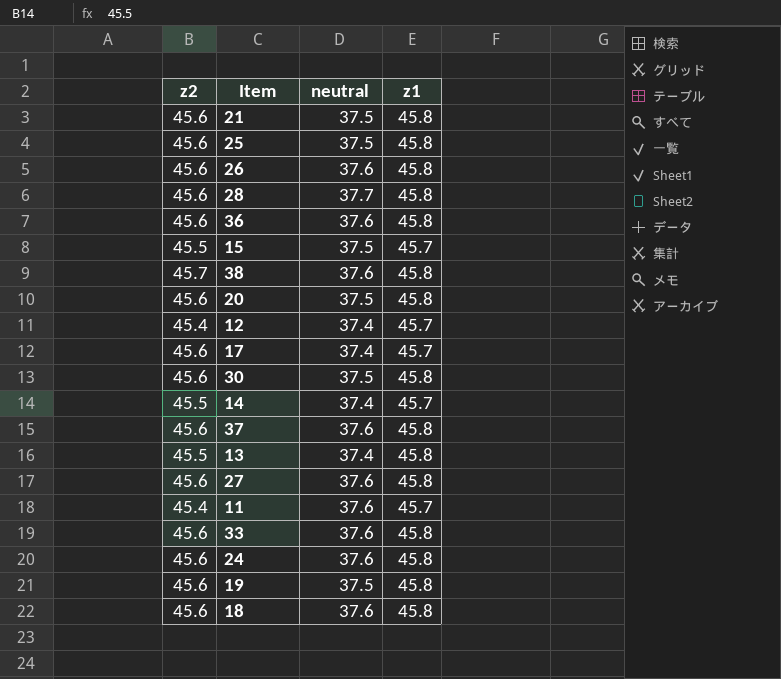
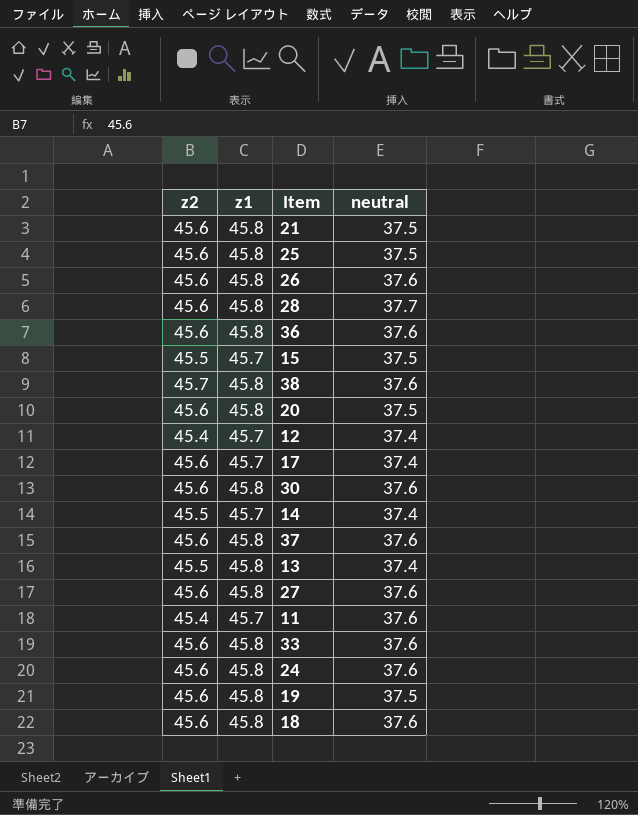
column z1 | position: 4 -> 2
30 | neutral: 37.5 -> 37.6

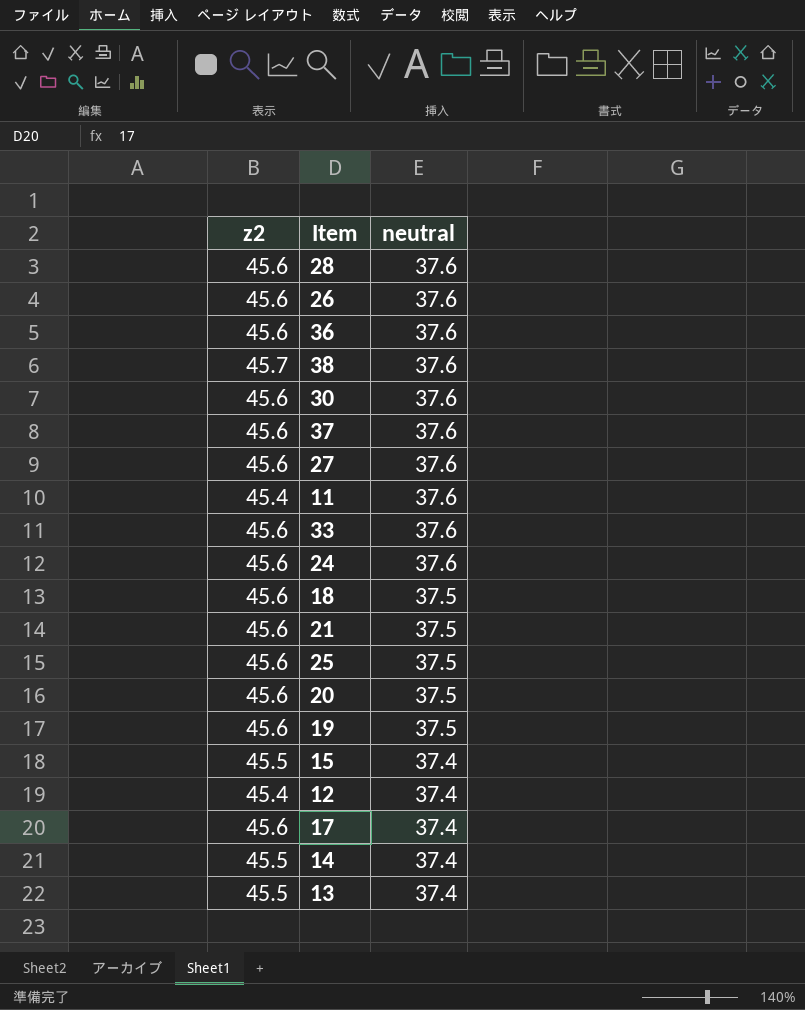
row order: none -> neutral descending
column z1 | position: 2 -> none
28 | neutral: 37.7 -> 37.6
18 | neutral: 37.6 -> 37.5
15 | neutral: 37.5 -> 37.4

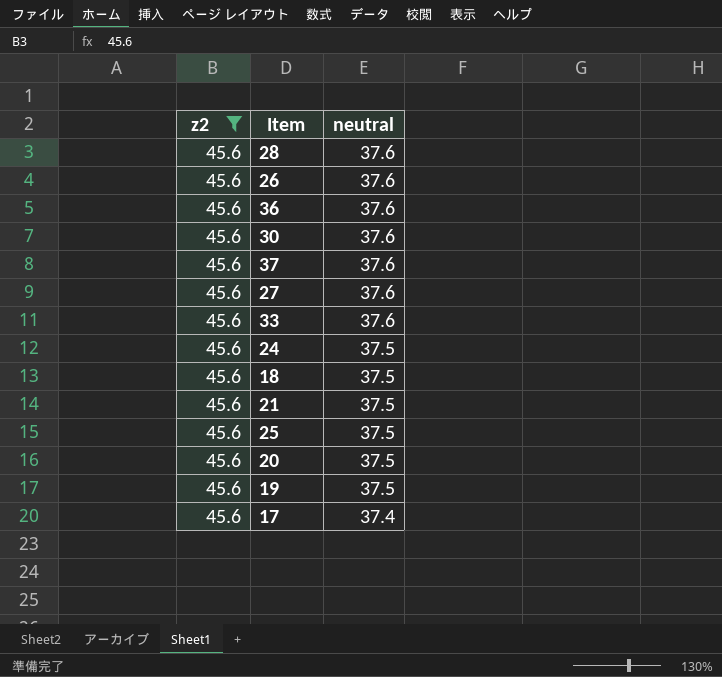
filter: none -> z2 = 45.6
24 | neutral: 37.6 -> 37.5

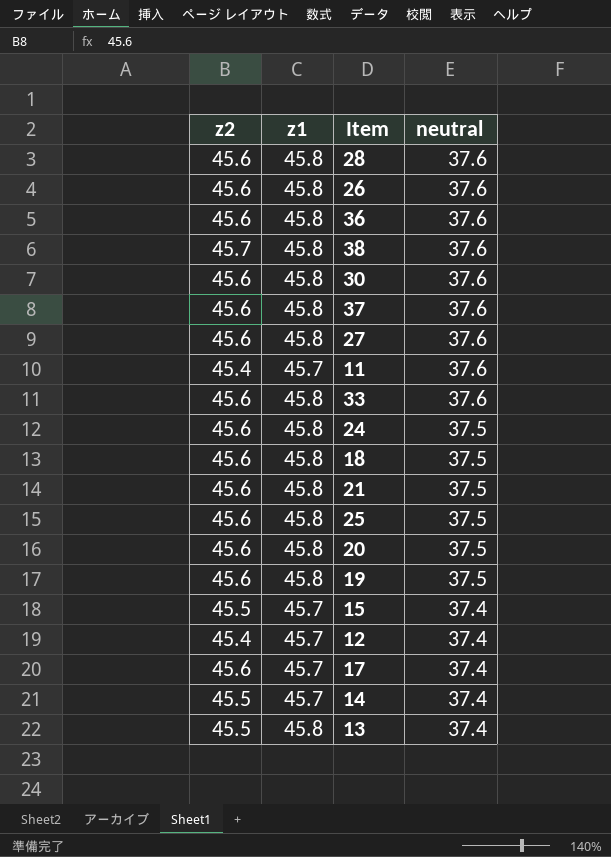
filter: z2 = 45.6 -> none
column z1 | position: none -> 2

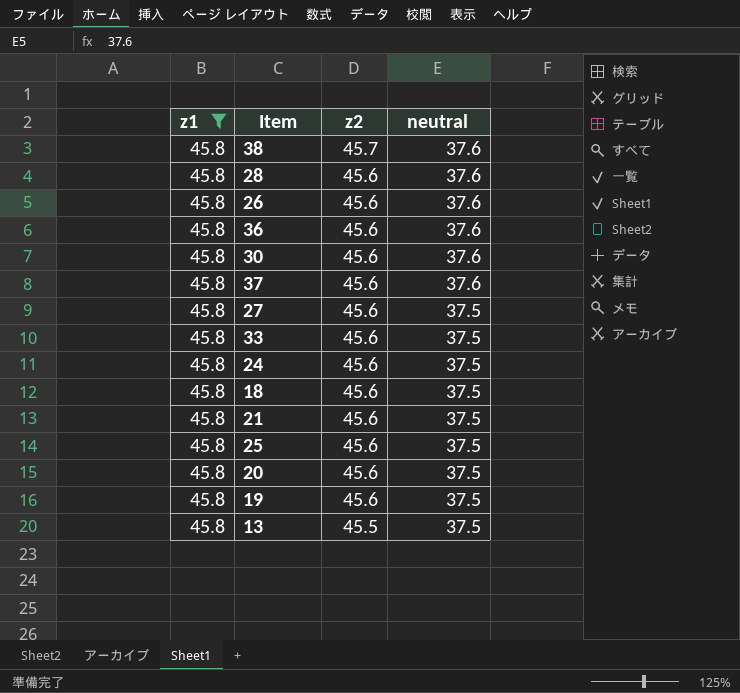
filter: none -> z1 = 45.8
row order: neutral descending -> z2 descending
column z2 | position: 1 -> 3
27 | neutral: 37.6 -> 37.5
33 | neutral: 37.6 -> 37.5
13 | neutral: 37.4 -> 37.5

